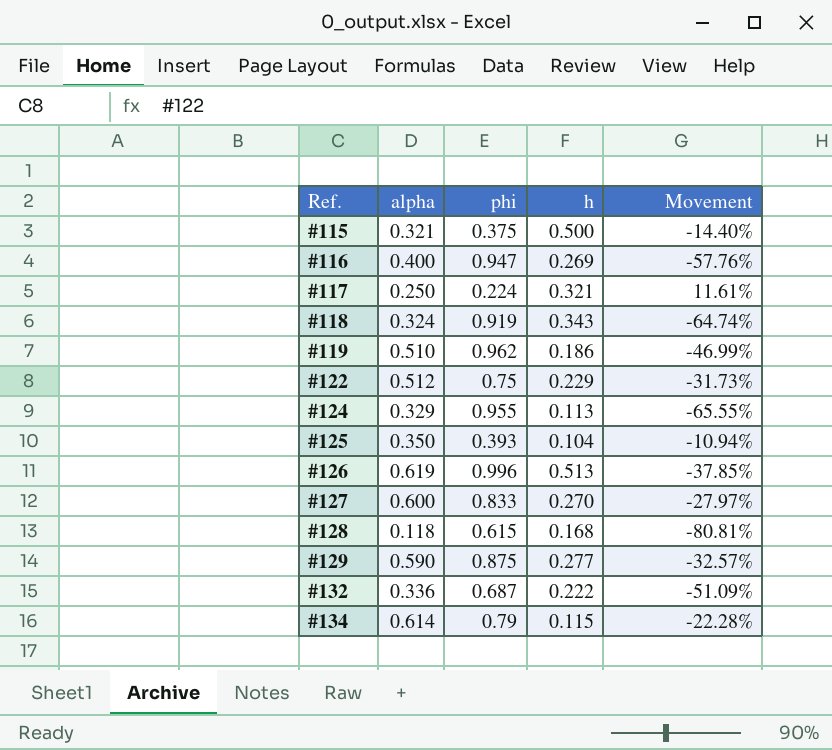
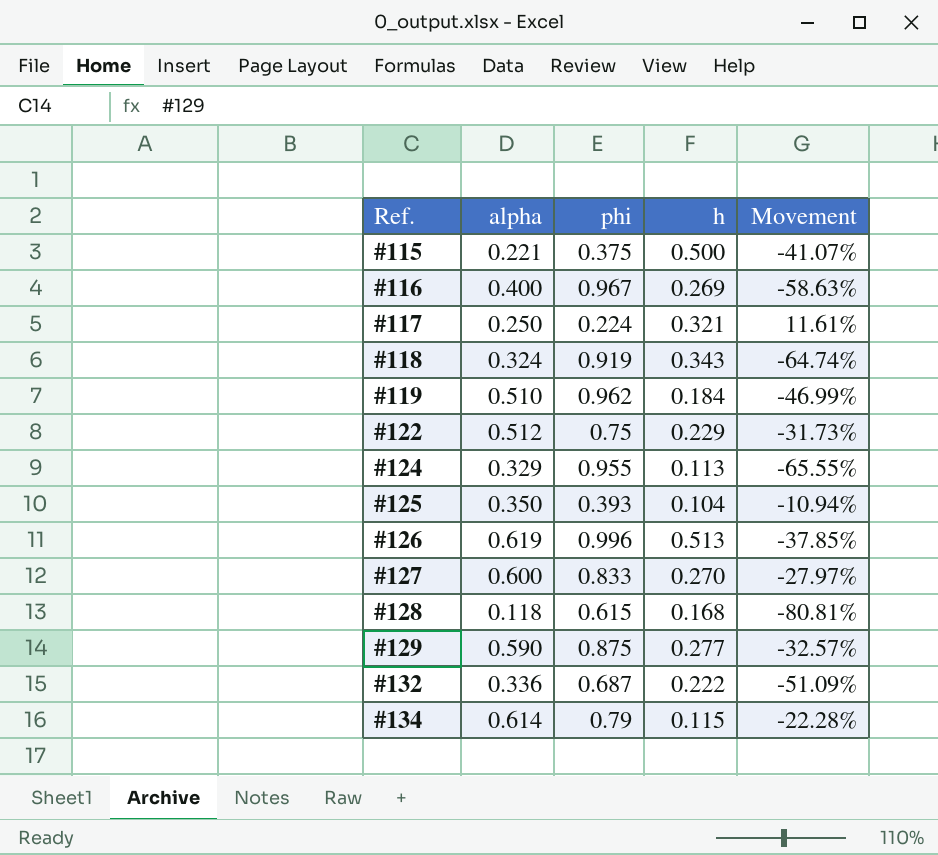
#115 | alpha: 0.321 -> 0.221
#115 | Movement: -14.40% -> -41.07%
#116 | phi: 0.947 -> 0.967
#116 | Movement: -57.76% -> -58.63%
#119 | h: 0.186 -> 0.184

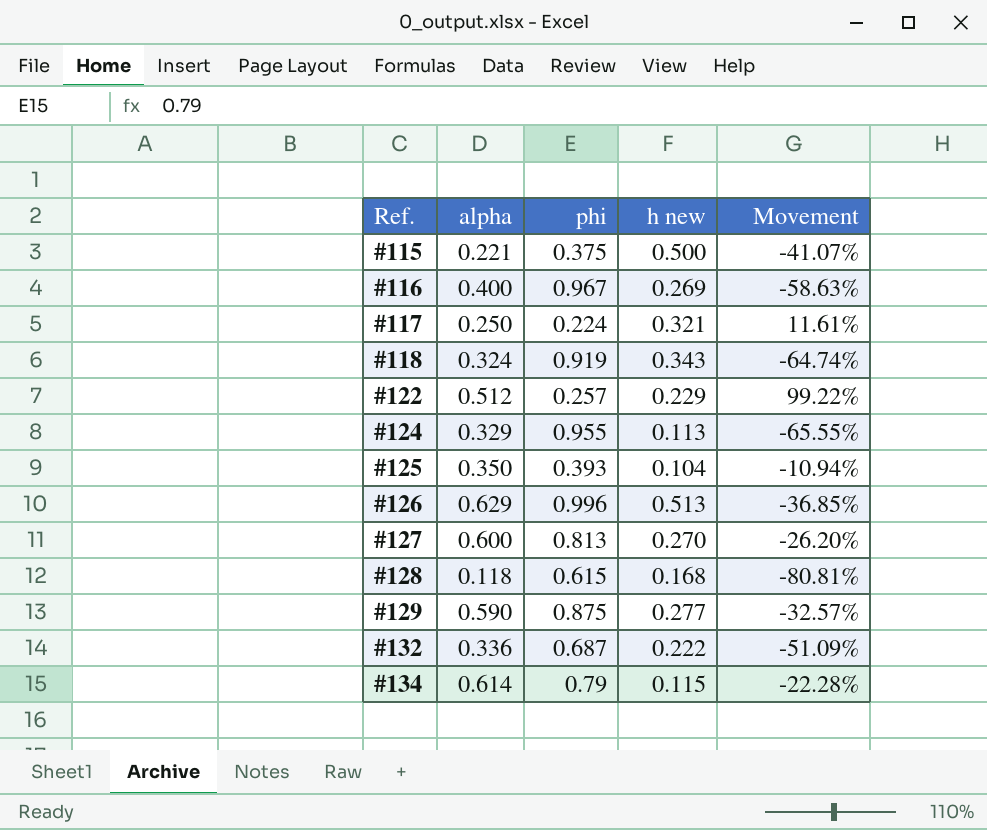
column name: h -> h new
row #119: 0.510 | 0.962 | 0.184 | -46.99% -> none
#122 | phi: 0.75 -> 0.257
#122 | Movement: -31.73% -> 99.22%
#126 | alpha: 0.619 -> 0.629
#126 | Movement: -37.85% -> -36.85%
#127 | phi: 0.833 -> 0.813
#127 | Movement: -27.97% -> -26.20%

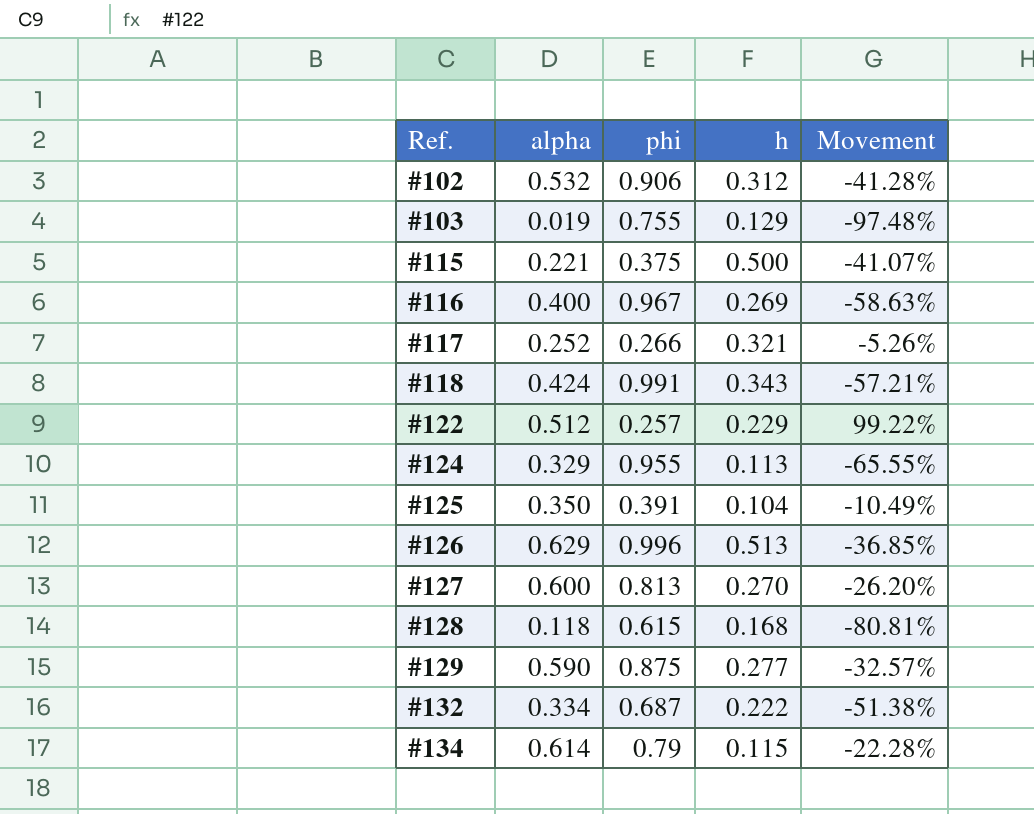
column name: h new -> h
row #102: none -> 0.532 | 0.906 | 0.312 | -41.28%
row #103: none -> 0.019 | 0.755 | 0.129 | -97.48%
#117 | alpha: 0.250 -> 0.252
#117 | phi: 0.224 -> 0.266
#117 | Movement: 11.61% -> -5.26%
#118 | alpha: 0.324 -> 0.424
#118 | phi: 0.919 -> 0.991
#118 | Movement: -64.74% -> -57.21%
#125 | phi: 0.393 -> 0.391
#125 | Movement: -10.94% -> -10.49%
#132 | alpha: 0.336 -> 0.334
#132 | Movement: -51.09% -> -51.38%

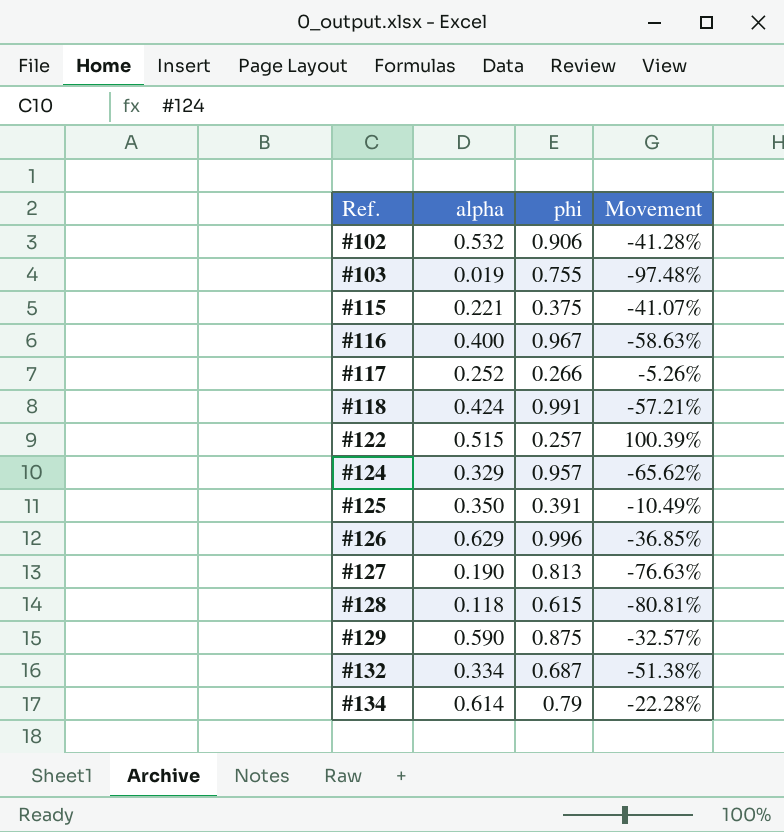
column h | position: 4 -> none
#122 | alpha: 0.512 -> 0.515
#122 | Movement: 99.22% -> 100.39%
#124 | phi: 0.955 -> 0.957
#124 | Movement: -65.55% -> -65.62%
#127 | alpha: 0.600 -> 0.190
#127 | Movement: -26.20% -> -76.63%

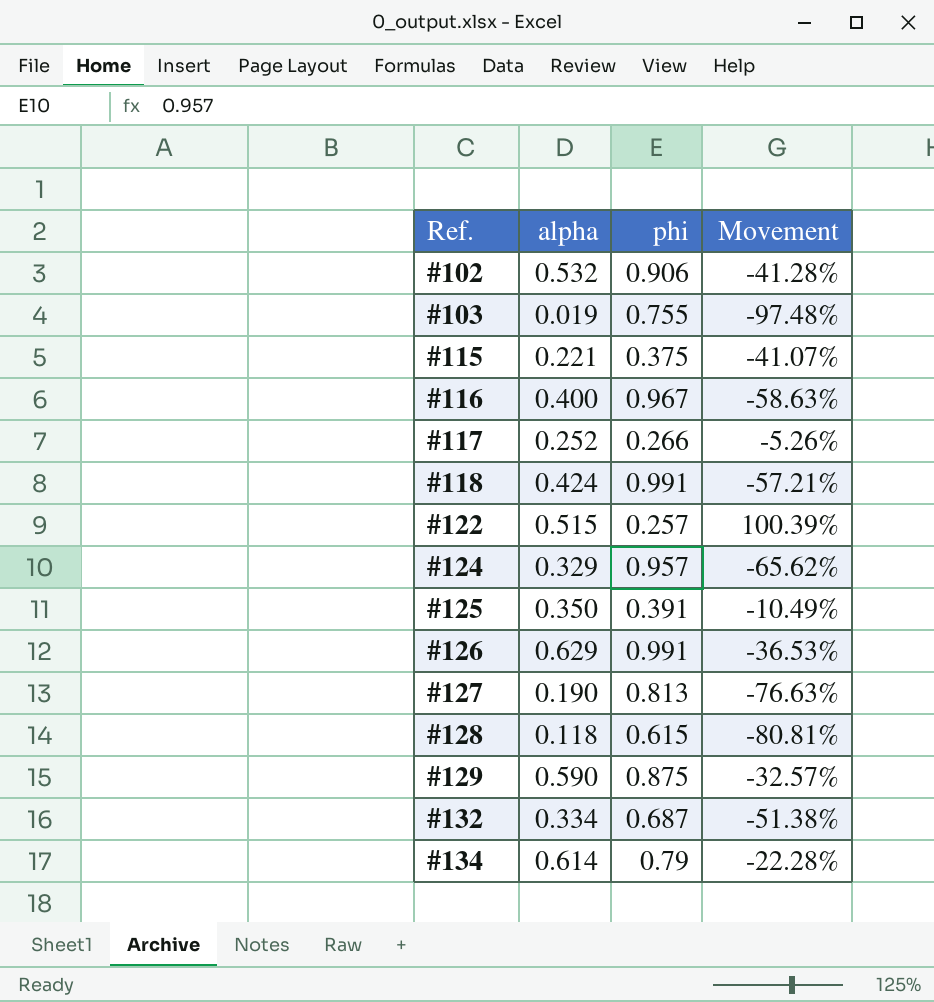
#126 | phi: 0.996 -> 0.991
#126 | Movement: -36.85% -> -36.53%

